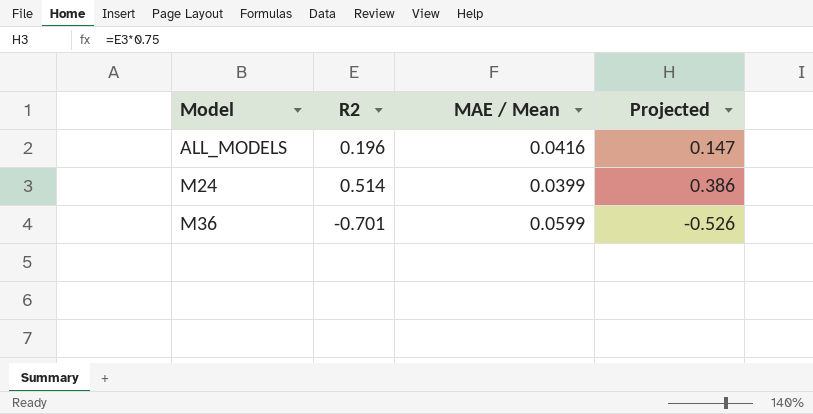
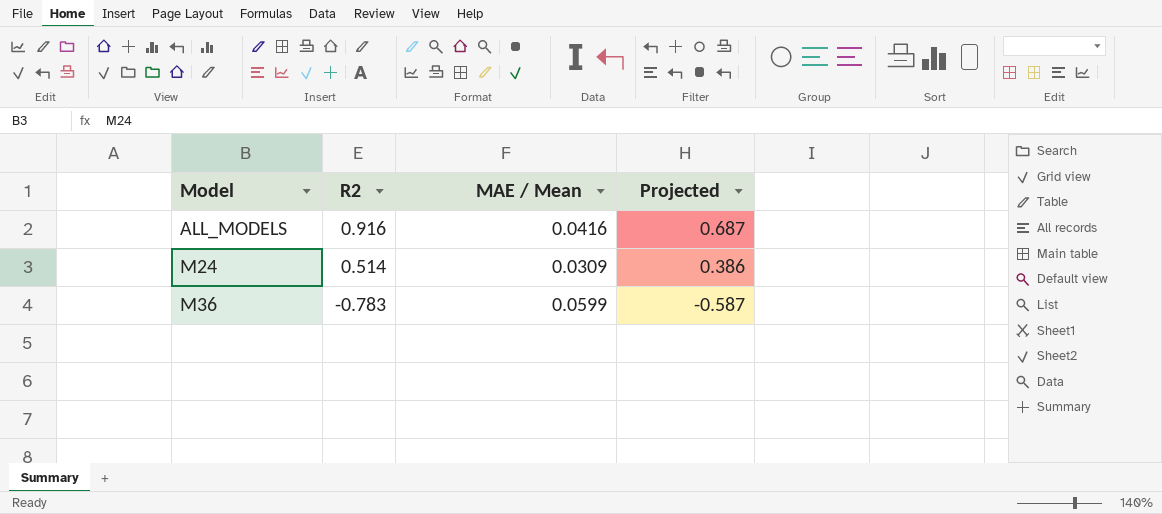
ALL_MODELS | R2: 0.196 -> 0.916
ALL_MODELS | Projected: 0.147 -> 0.687
M24 | MAE / Mean: 0.0399 -> 0.0309
M36 | R2: -0.701 -> -0.783
M36 | Projected: -0.526 -> -0.587

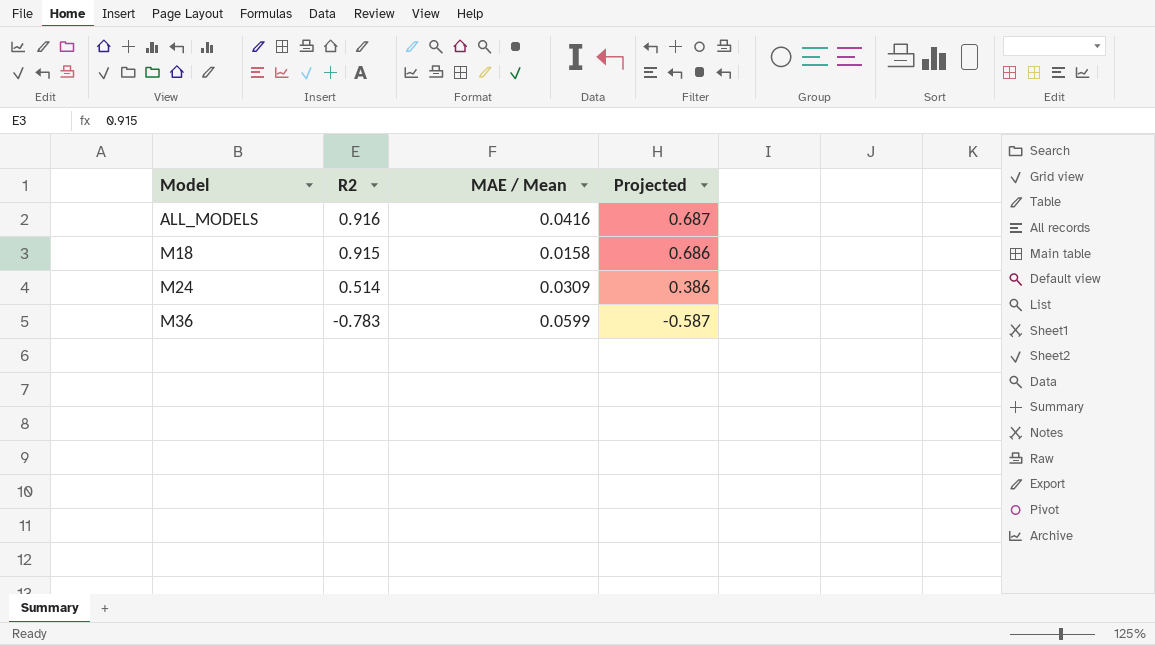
row M18: none -> 0.915 | 0.0158 | 0.686

